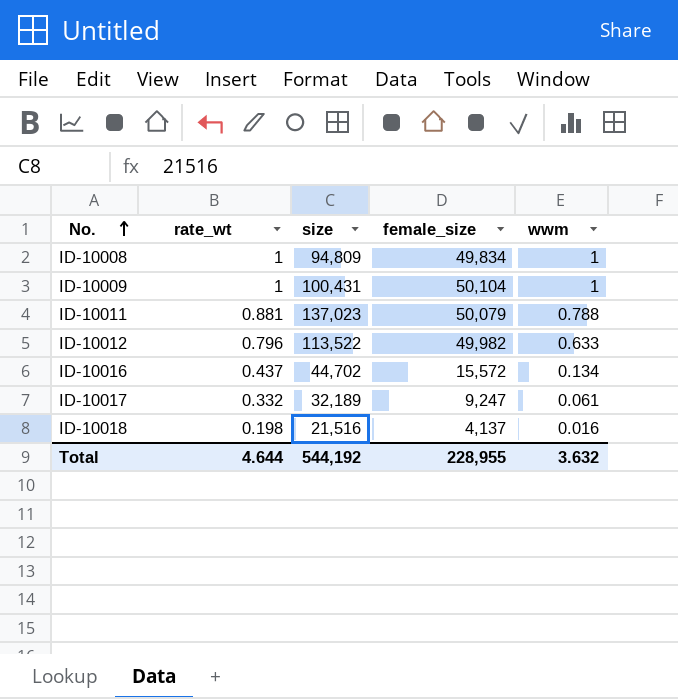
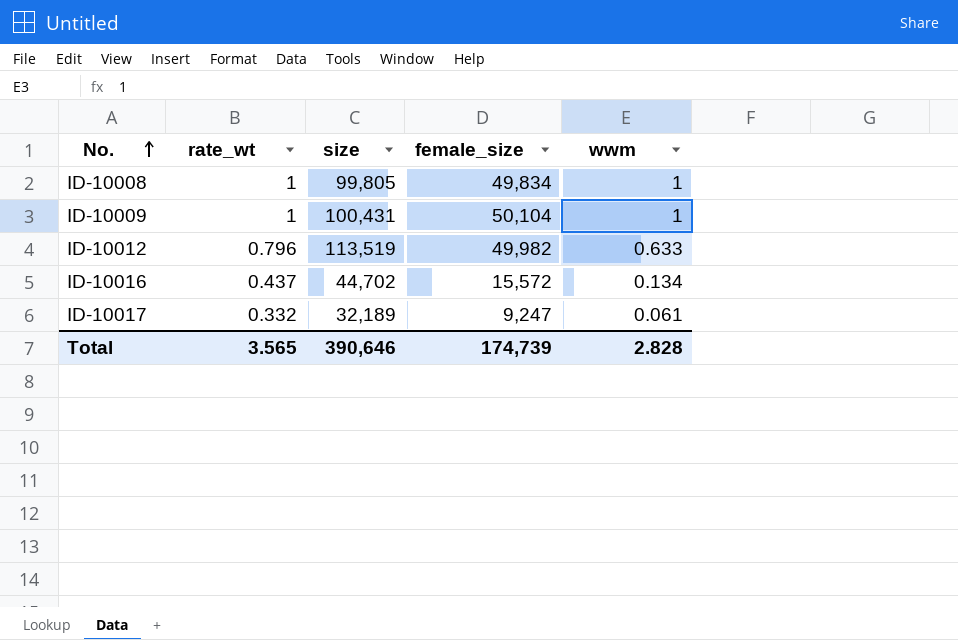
row ID-10011: 0.881 | 137,023 | 50,079 | 0.788 -> none
row ID-10018: 0.198 | 21,516 | 4,137 | 0.016 -> none
ID-10008 | size: 94,809 -> 99,805
ID-10012 | size: 113,522 -> 113,519
Total | rate_wt: 4.644 -> 3.565
Total | size: 544,192 -> 390,646
Total | female_size: 228,955 -> 174,739
Total | wwm: 3.632 -> 2.828

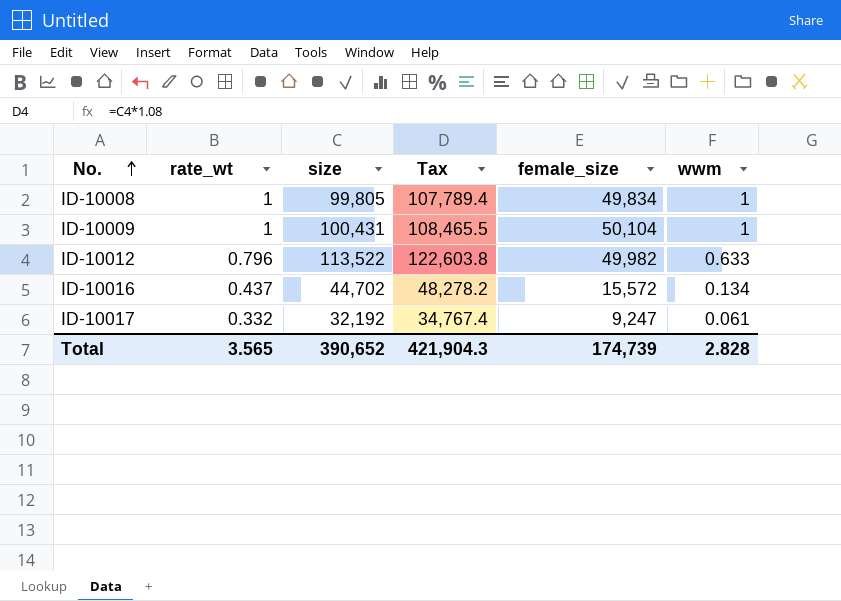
column Tax | formula: none -> [size] * 1.08
ID-10012 | size: 113,519 -> 113,522
ID-10017 | size: 32,189 -> 32,192
Total | size: 390,646 -> 390,652

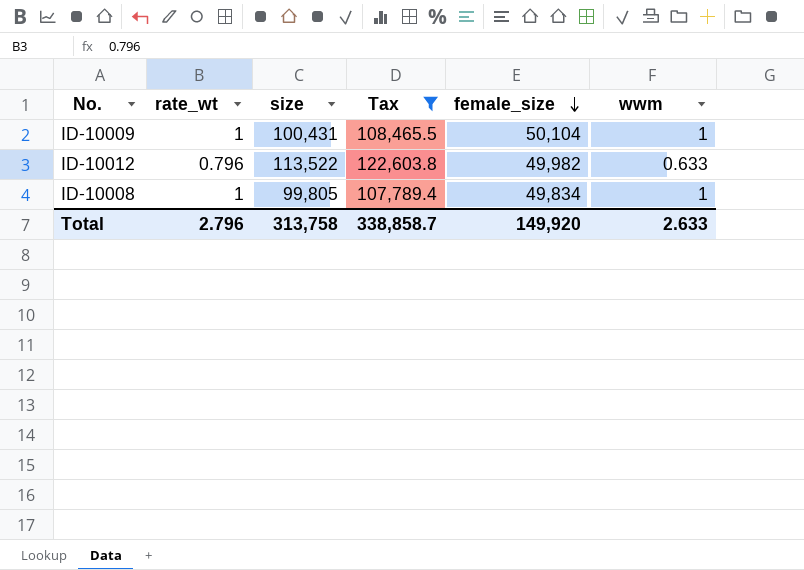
filter: none -> Tax >= 107,789.4
row order: No. ascending -> female_size descending
Total | rate_wt: 3.565 -> 2.796
Total | size: 390,652 -> 313,758
Total | Tax: 421,904.3 -> 338,858.7
Total | female_size: 174,739 -> 149,920
Total | wwm: 2.828 -> 2.633

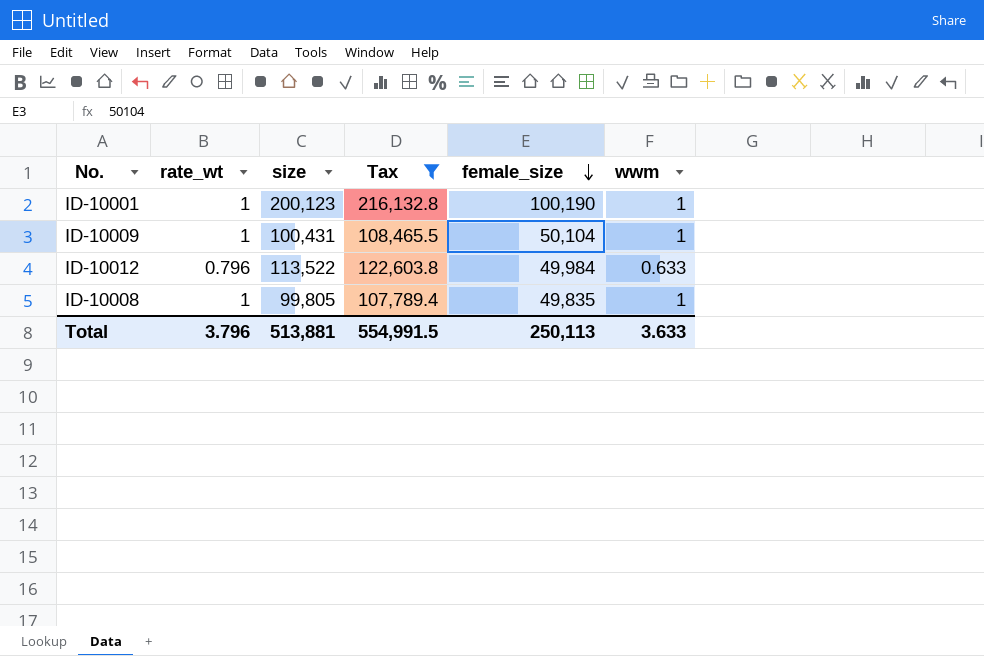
row ID-10001: none -> 1 | 200,123 | 216,132.8 | 100,190 | 1
ID-10012 | female_size: 49,982 -> 49,984
ID-10008 | female_size: 49,834 -> 49,835
Total | rate_wt: 2.796 -> 3.796
Total | size: 313,758 -> 513,881
Total | Tax: 338,858.7 -> 554,991.5
Total | female_size: 149,920 -> 250,113
Total | wwm: 2.633 -> 3.633

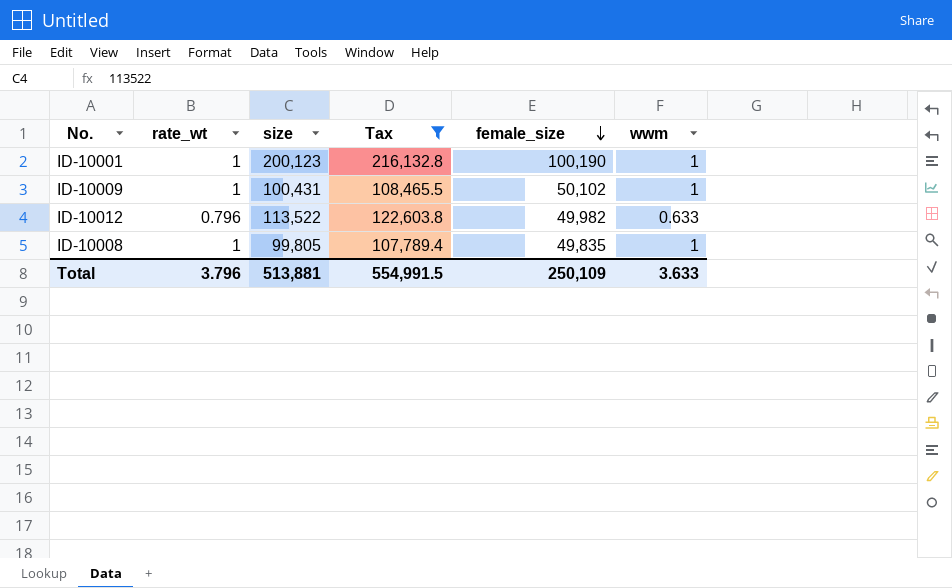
ID-10009 | female_size: 50,104 -> 50,102
ID-10012 | female_size: 49,984 -> 49,982
Total | female_size: 250,113 -> 250,109

